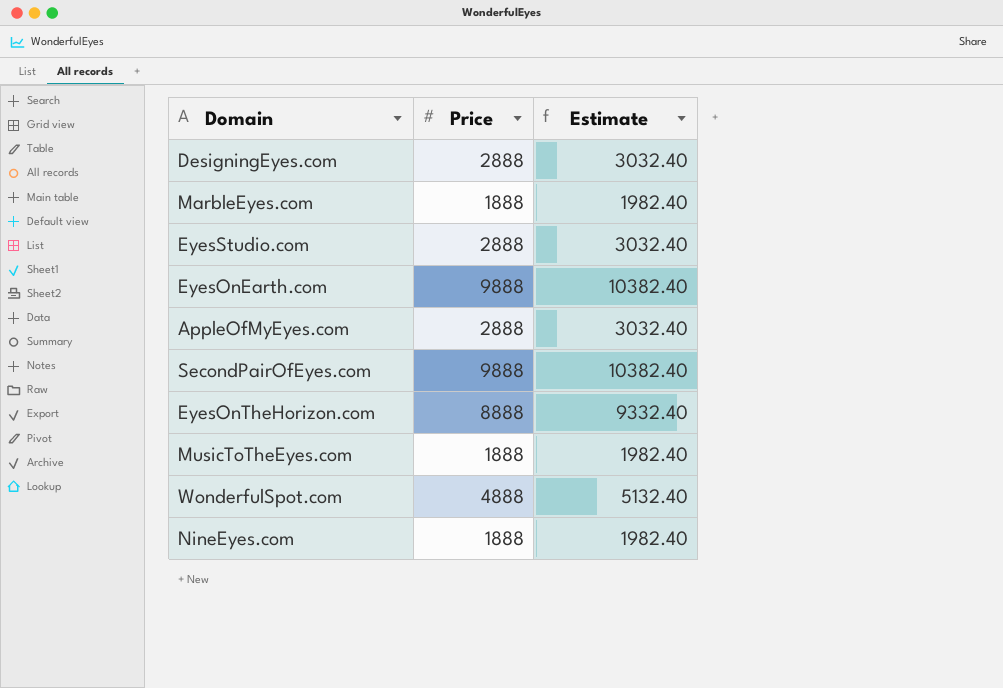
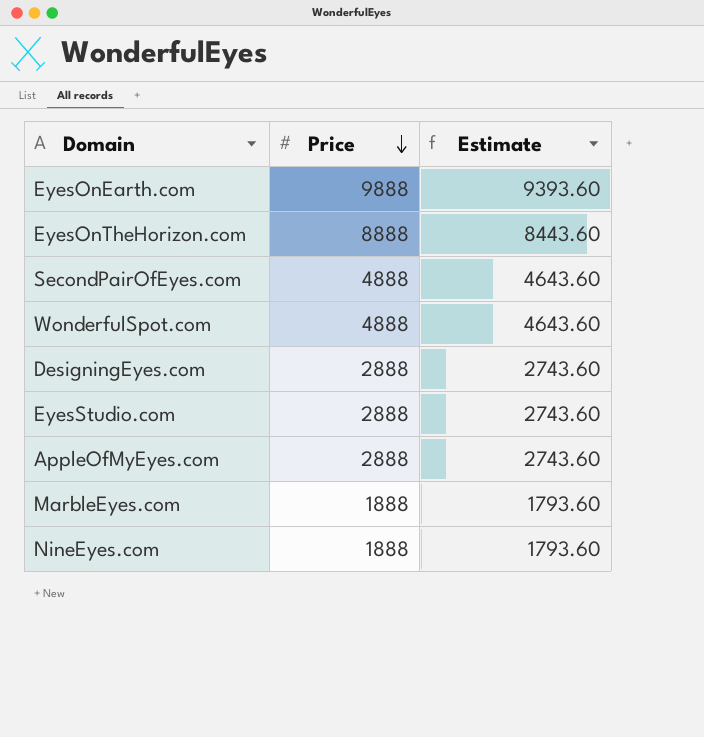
row order: none -> Price descending
column Estimate | formula: [Price] * 1.05 -> [Price] * 0.95
row MusicToTheEyes.com: 1888 | 1982.40 -> none
SecondPairOfEyes.com | Price: 9888 -> 4888

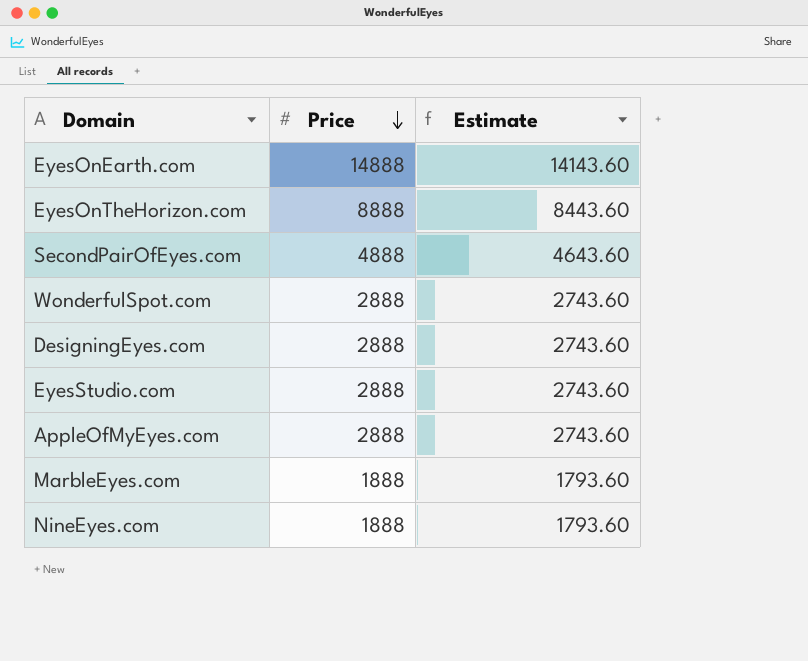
EyesOnEarth.com | Price: 9888 -> 14888
EyesOnEarth.com | Estimate: 9393.60 -> 14143.60
WonderfulSpot.com | Price: 4888 -> 2888
WonderfulSpot.com | Estimate: 4643.60 -> 2743.60

